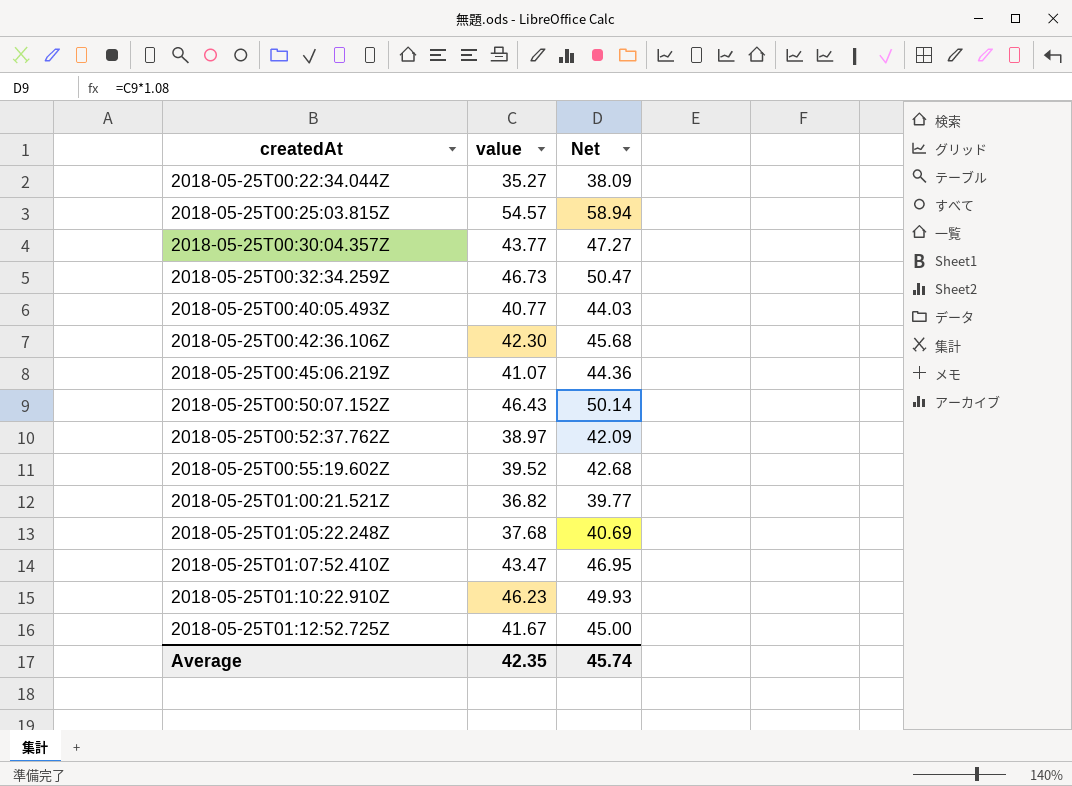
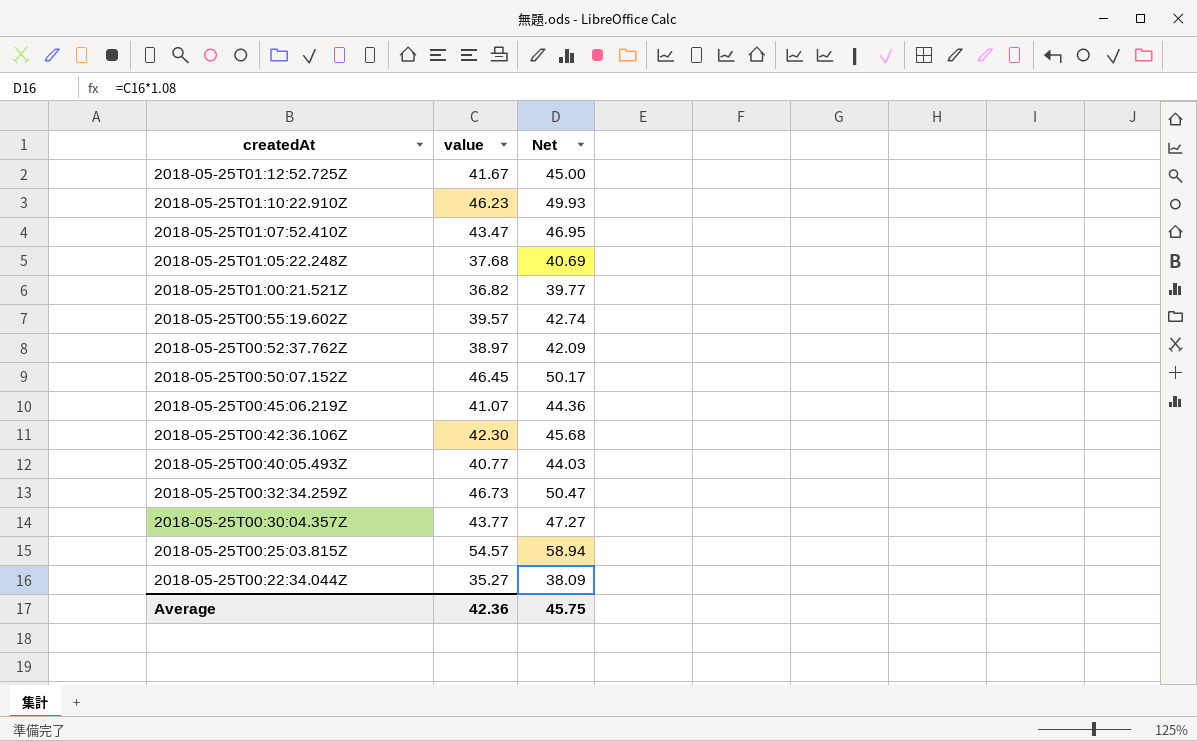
row order: createdAt ascending -> createdAt descending
2018-05-25T00:55:19.602Z | value: 39.52 -> 39.57
2018-05-25T00:55:19.602Z | Net: 42.68 -> 42.74
2018-05-25T00:50:07.152Z | value: 46.43 -> 46.45
2018-05-25T00:50:07.152Z | Net: 50.14 -> 50.17
Average | value: 42.35 -> 42.36
Average | Net: 45.74 -> 45.75

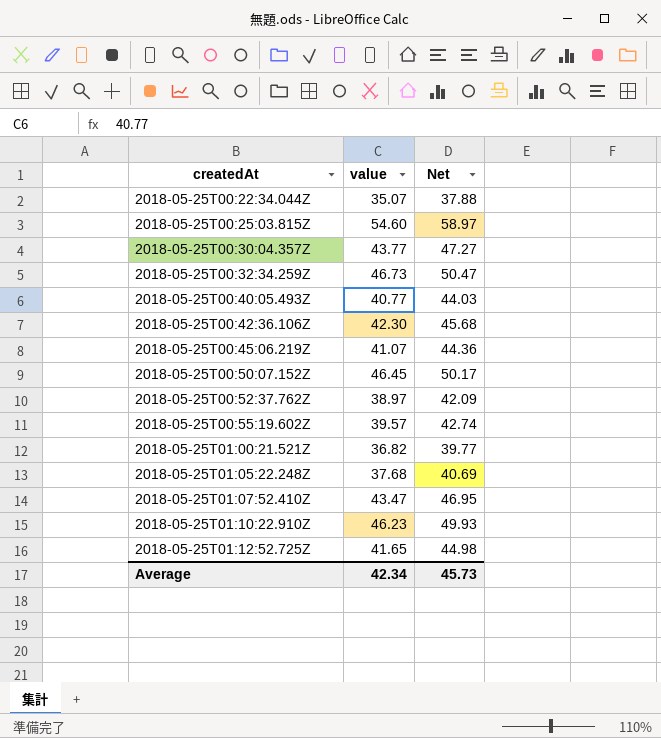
row order: createdAt descending -> createdAt ascending
2018-05-25T00:22:34.044Z | value: 35.27 -> 35.07
2018-05-25T00:22:34.044Z | Net: 38.09 -> 37.88
2018-05-25T00:25:03.815Z | value: 54.57 -> 54.60
2018-05-25T00:25:03.815Z | Net: 58.94 -> 58.97
2018-05-25T01:12:52.725Z | value: 41.67 -> 41.65
2018-05-25T01:12:52.725Z | Net: 45.00 -> 44.98
Average | value: 42.36 -> 42.34
Average | Net: 45.75 -> 45.73

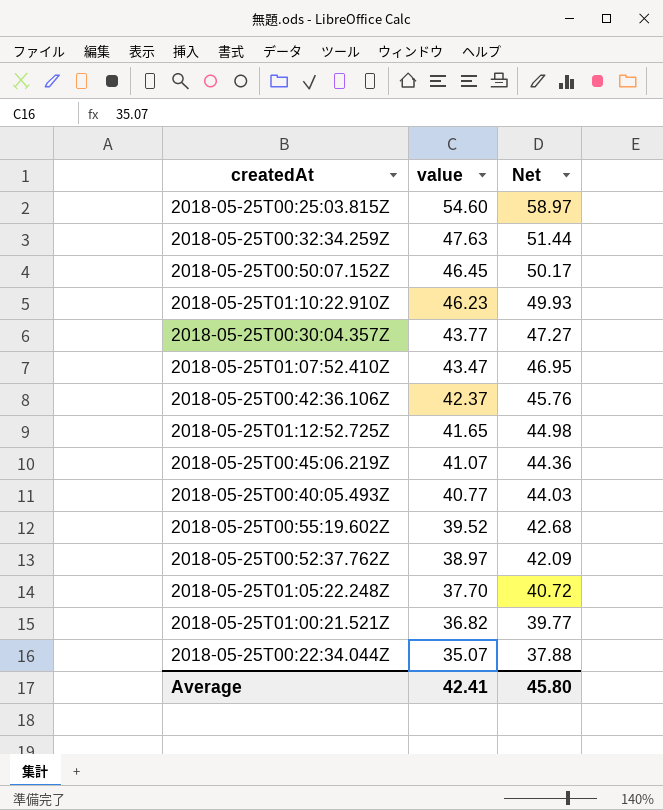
row order: createdAt ascending -> value descending
2018-05-25T00:32:34.259Z | value: 46.73 -> 47.63
2018-05-25T00:32:34.259Z | Net: 50.47 -> 51.44
2018-05-25T00:42:36.106Z | value: 42.30 -> 42.37
2018-05-25T00:42:36.106Z | Net: 45.68 -> 45.76
2018-05-25T00:55:19.602Z | value: 39.57 -> 39.52
2018-05-25T00:55:19.602Z | Net: 42.74 -> 42.68
2018-05-25T01:05:22.248Z | value: 37.68 -> 37.70
2018-05-25T01:05:22.248Z | Net: 40.69 -> 40.72
Average | value: 42.34 -> 42.41
Average | Net: 45.73 -> 45.80

